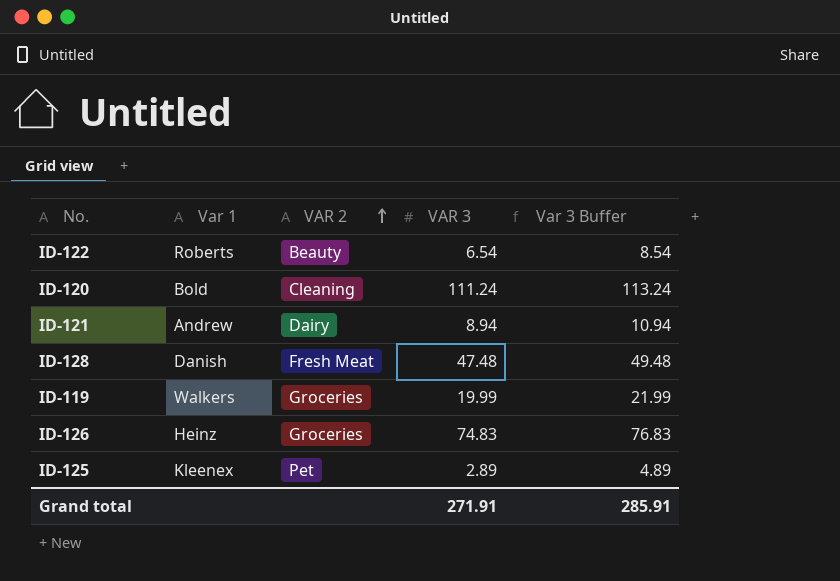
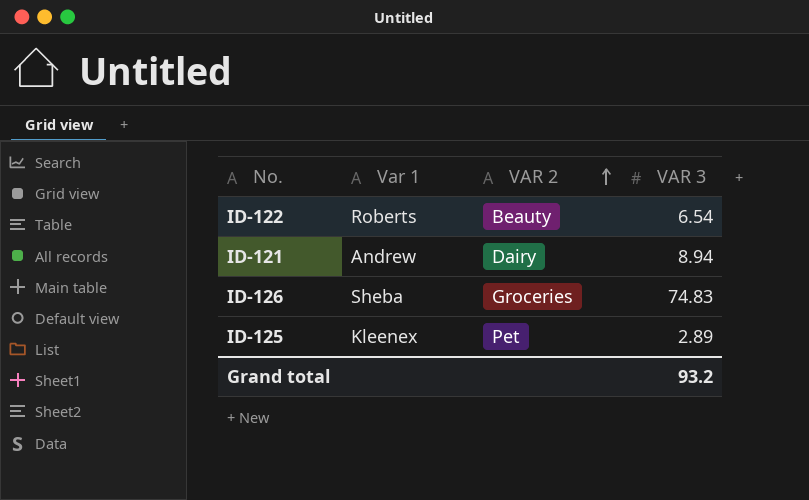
column Var 3 Buffer | formula: [VAR 3] + 2 -> none
row ID-120: Bold | Cleaning | 111.24 | 113.24 -> none
row ID-128: Danish | Fresh Meat | 47.48 | 49.48 -> none
row ID-119: Walkers | Groceries | 19.99 | 21.99 -> none
ID-126 | Var 1: Heinz -> Sheba
Grand total | VAR 3: 271.91 -> 93.2

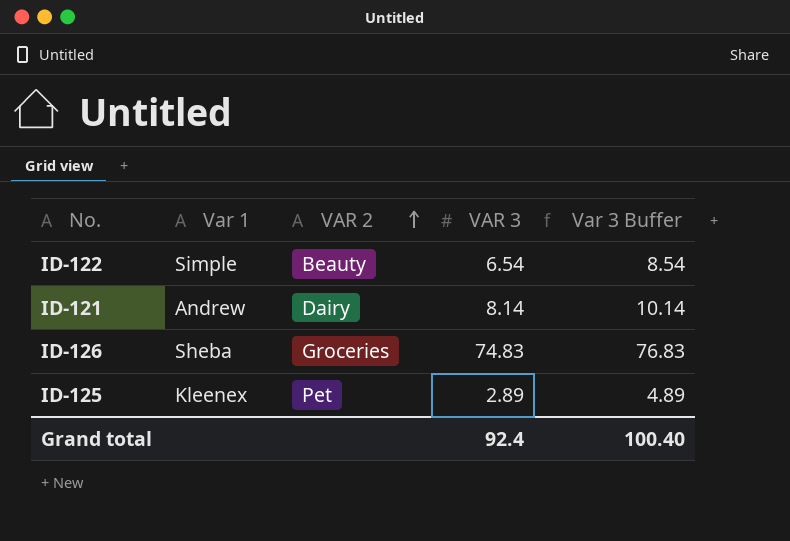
column Var 3 Buffer | formula: none -> [VAR 3] + 2
ID-122 | Var 1: Roberts -> Simple
ID-121 | VAR 3: 8.94 -> 8.14
Grand total | VAR 3: 93.2 -> 92.4

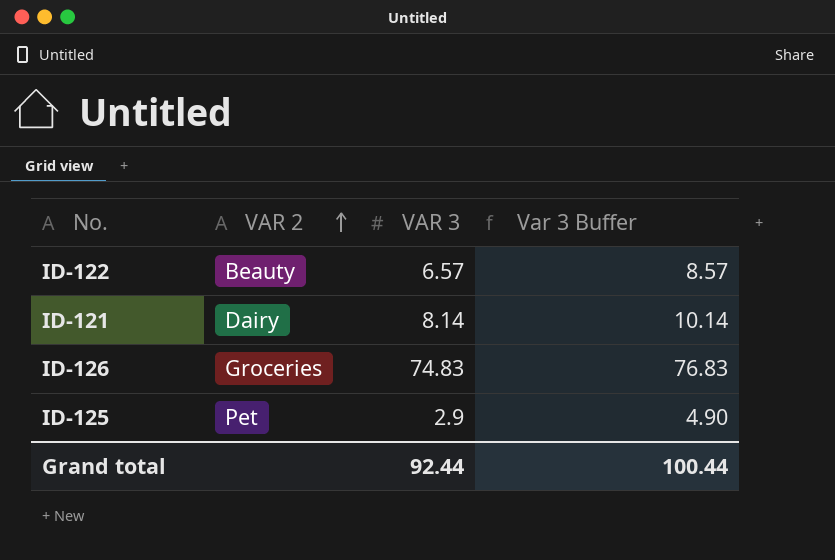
column Var 1 | position: 2 -> none
ID-122 | VAR 3: 6.54 -> 6.57
ID-122 | Var 3 Buffer: 8.54 -> 8.57
ID-125 | VAR 3: 2.89 -> 2.9
ID-125 | Var 3 Buffer: 4.89 -> 4.90
Grand total | VAR 3: 92.4 -> 92.44
Grand total | Var 3 Buffer: 100.40 -> 100.44

